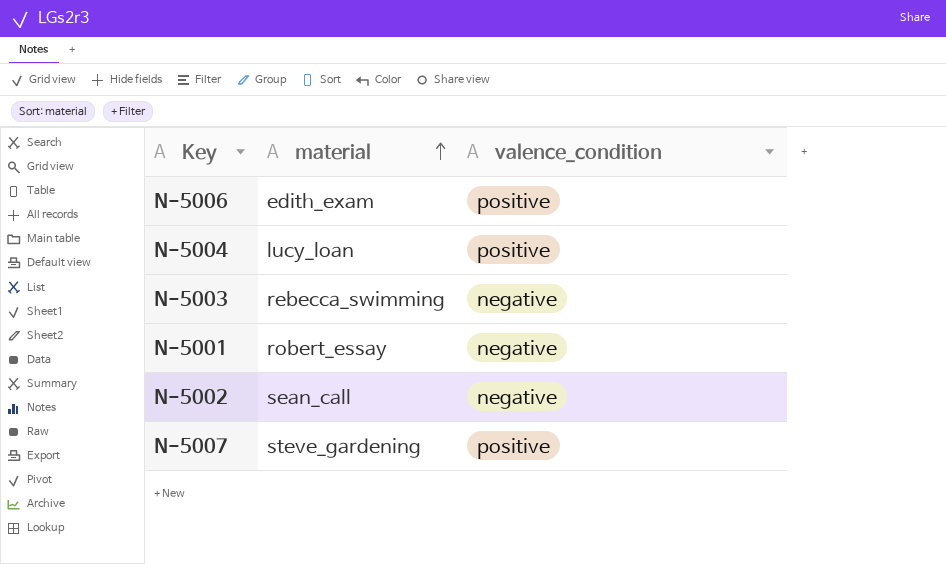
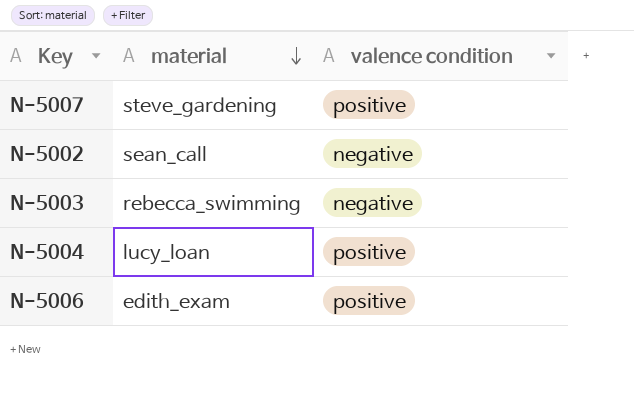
row order: material ascending -> material descending
column name: valence_condition -> valence condition
row N-5001: robert_essay | negative -> none

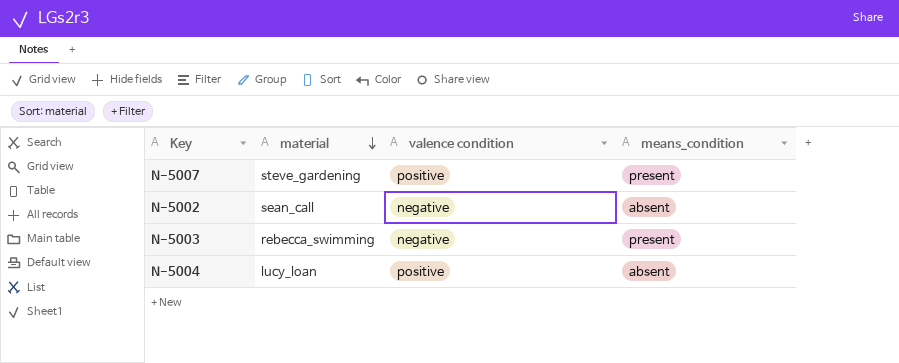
column means_condition | position: none -> 4
row N-5006: edith_exam | positive -> none

